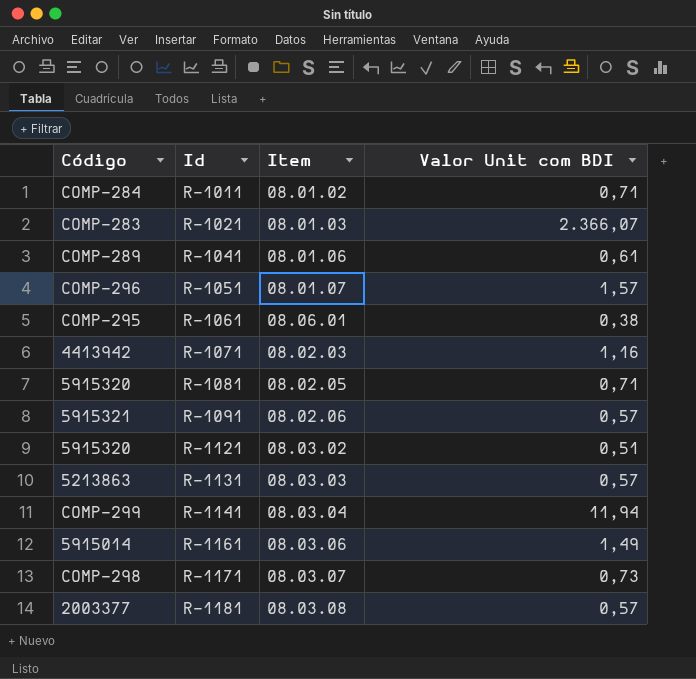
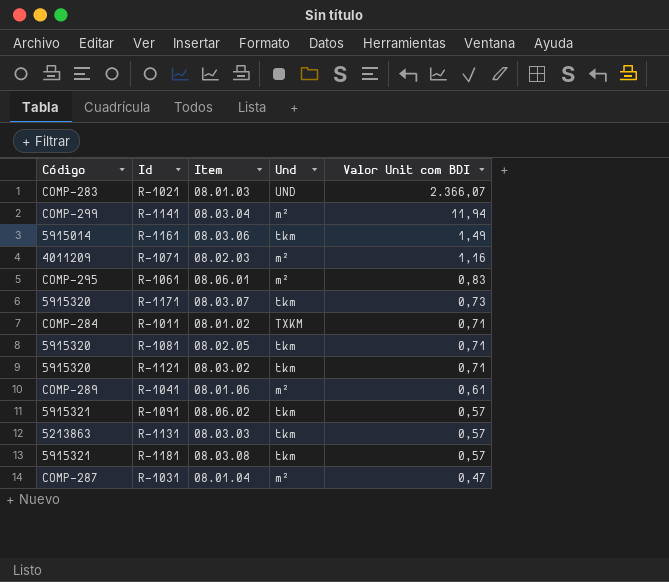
row order: Id ascending -> Valor Unit com BDI descending
column Und | position: none -> 4
row R-1051: COMP-296 | 08.01.07 | 1,57 -> none
R-1071 | Código: 4413942 -> 4011209
R-1061 | Valor Unit com BDI: 0,38 -> 0,83
R-1171 | Código: COMP-298 -> 5915320
R-1121 | Valor Unit com BDI: 0,51 -> 0,71
R-1091 | Item: 08.02.06 -> 08.06.02
R-1181 | Código: 2003377 -> 5915321
row R-1031: none -> COMP-287 | 08.01.04 | m² | 0,47

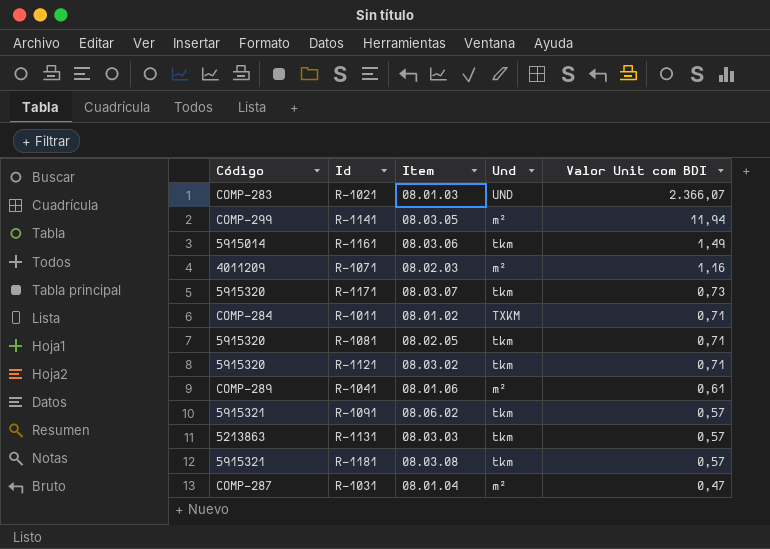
row R-1061: COMP-295 | 08.06.01 | m² | 0,83 -> none
R-1141 | Item: 08.03.04 -> 08.03.05

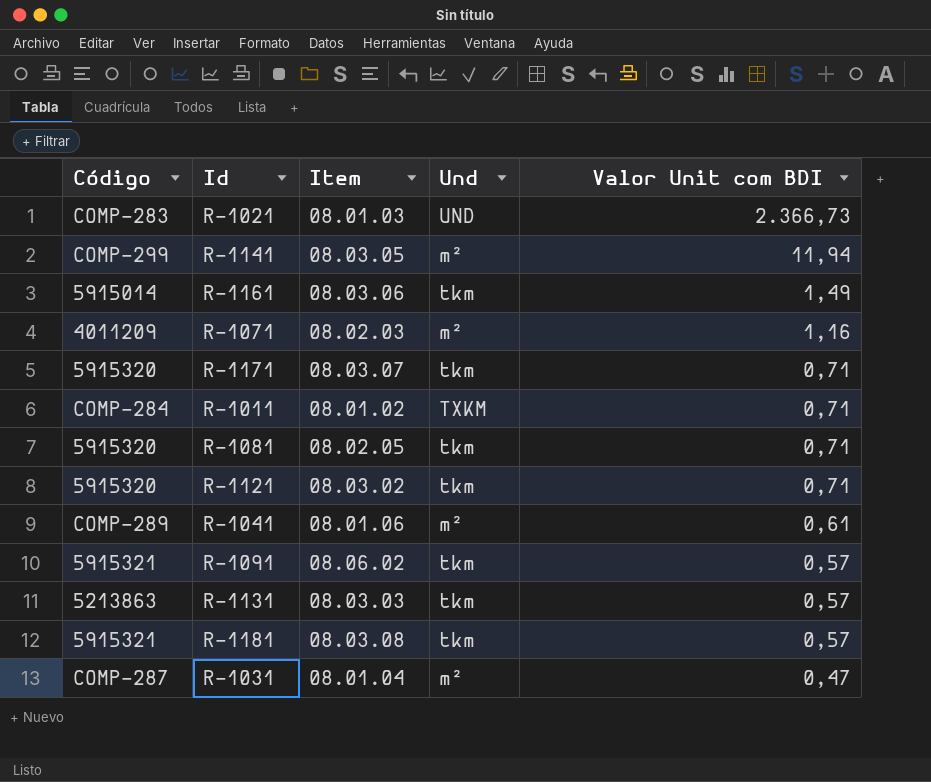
R-1021 | Valor Unit com BDI: 2.366,07 -> 2.366,73
R-1171 | Valor Unit com BDI: 0,73 -> 0,71

